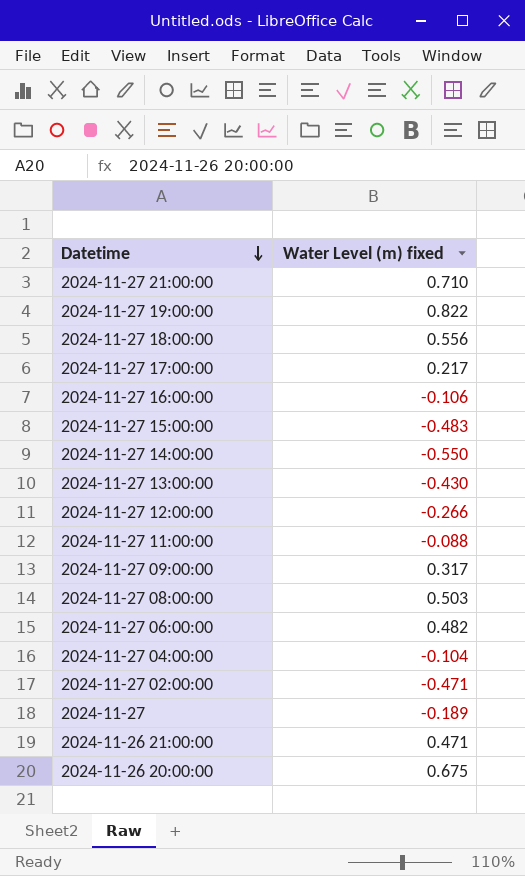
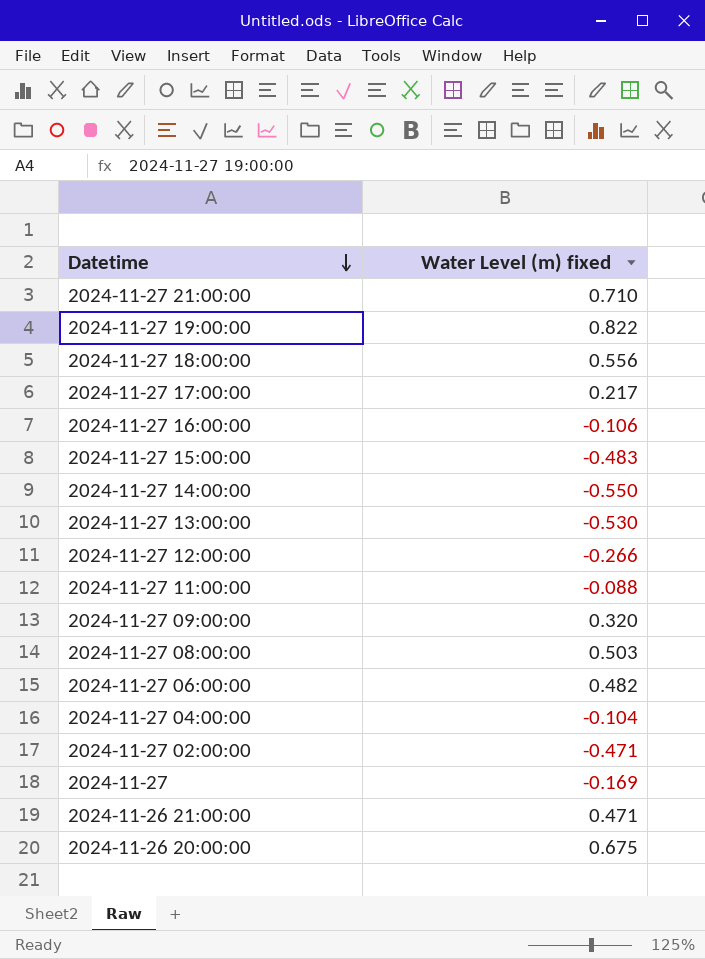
2024-11-27 13:00:00 | Water Level (m) fixed: -0.430 -> -0.530
2024-11-27 09:00:00 | Water Level (m) fixed: 0.317 -> 0.320
2024-11-27 | Water Level (m) fixed: -0.189 -> -0.169

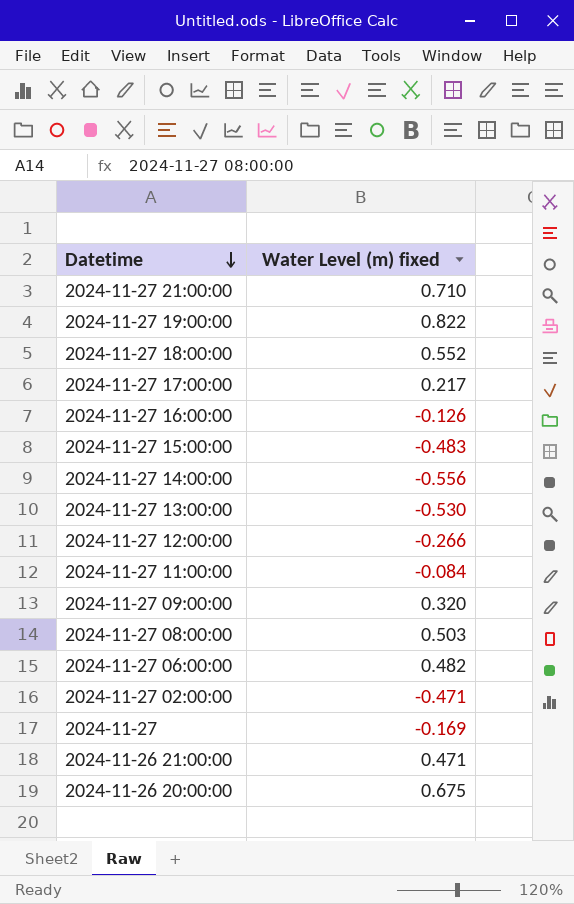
row 2024-11-27 04:00:00: -0.104 -> none
2024-11-27 18:00:00 | Water Level (m) fixed: 0.556 -> 0.552
2024-11-27 16:00:00 | Water Level (m) fixed: -0.106 -> -0.126
2024-11-27 14:00:00 | Water Level (m) fixed: -0.550 -> -0.556
2024-11-27 11:00:00 | Water Level (m) fixed: -0.088 -> -0.084

